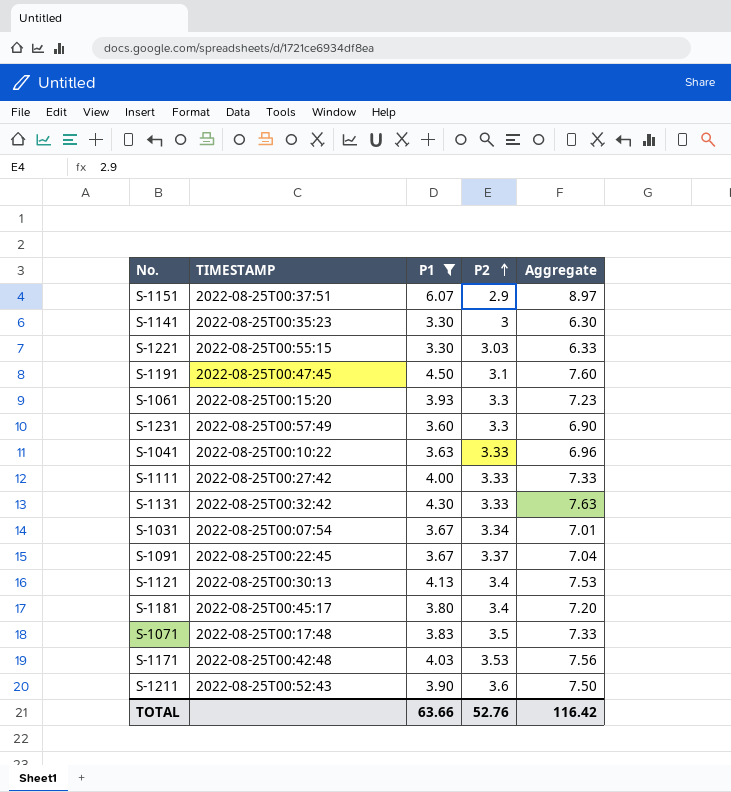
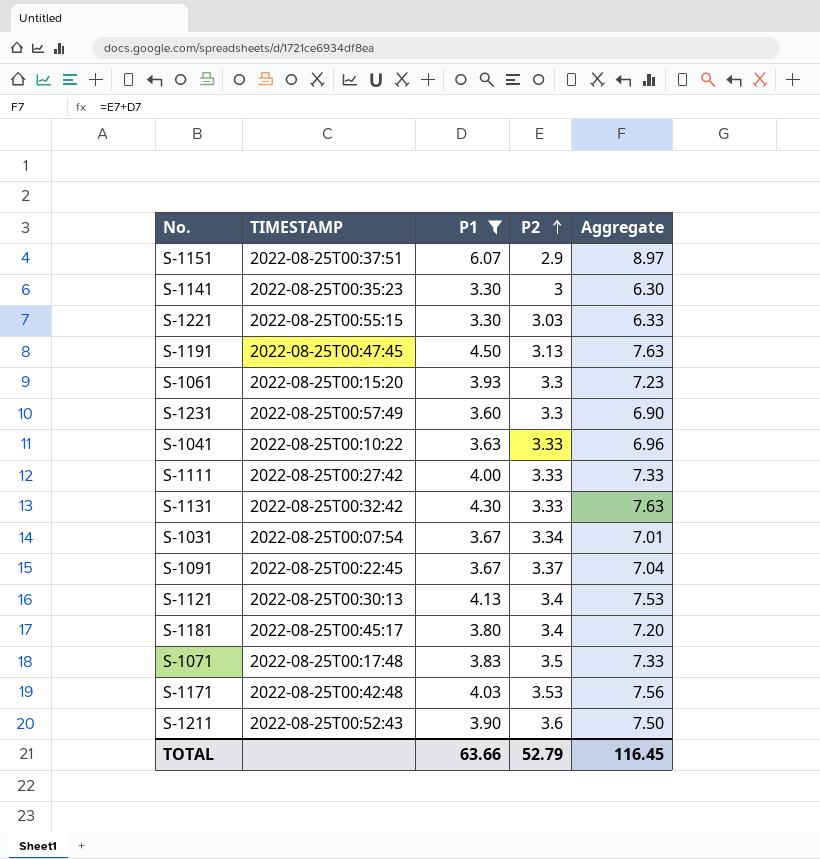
S-1191 | P2: 3.1 -> 3.13
S-1191 | Aggregate: 7.60 -> 7.63
TOTAL | P2: 52.76 -> 52.79
TOTAL | Aggregate: 116.42 -> 116.45

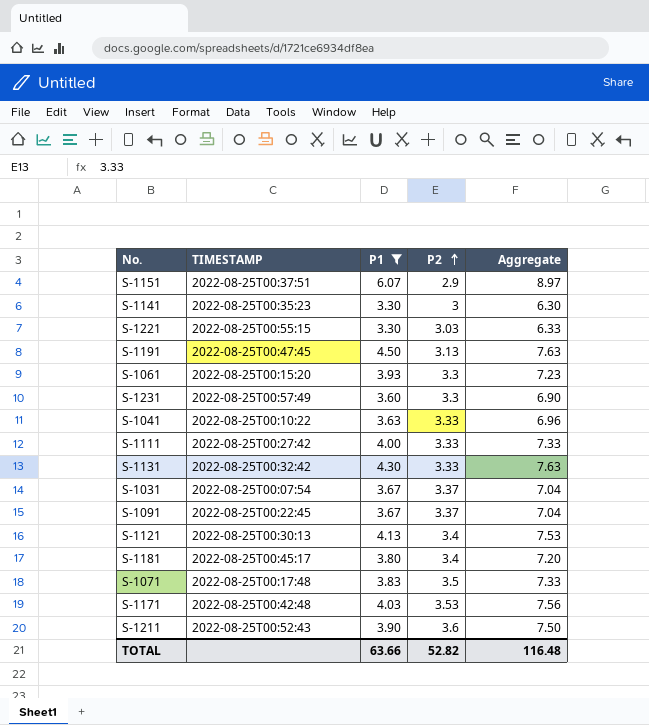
S-1031 | P2: 3.34 -> 3.37
S-1031 | Aggregate: 7.01 -> 7.04
TOTAL | P2: 52.79 -> 52.82
TOTAL | Aggregate: 116.45 -> 116.48

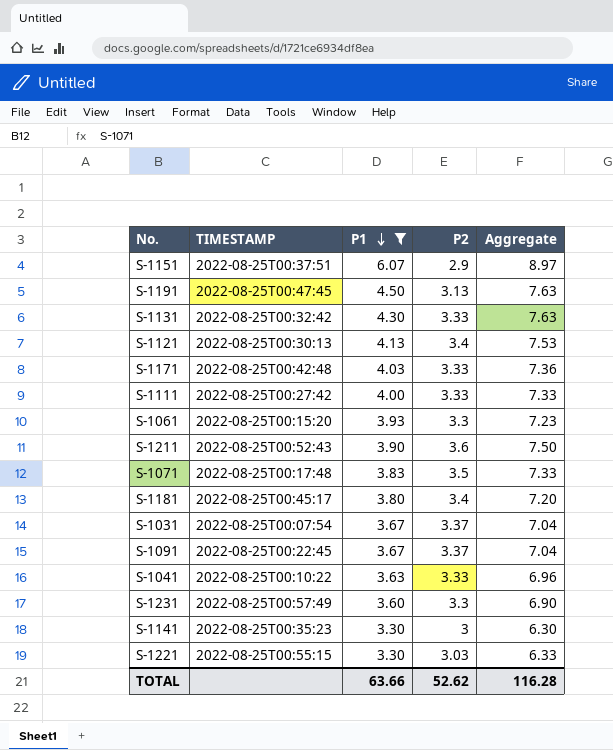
row order: P2 ascending -> P1 descending
S-1171 | P2: 3.53 -> 3.33
S-1171 | Aggregate: 7.56 -> 7.36
TOTAL | P2: 52.82 -> 52.62
TOTAL | Aggregate: 116.48 -> 116.28

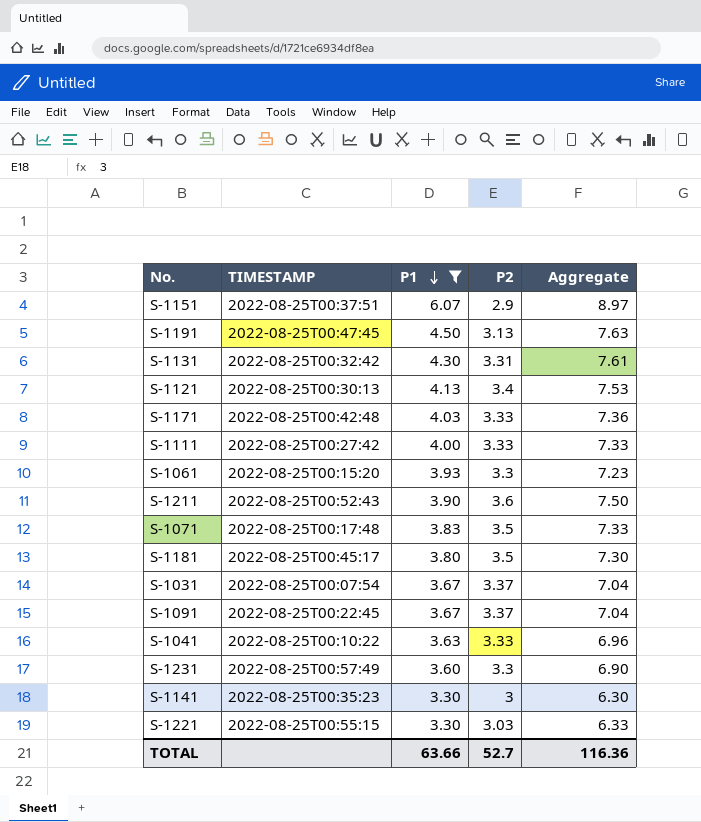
S-1131 | P2: 3.33 -> 3.31
S-1131 | Aggregate: 7.63 -> 7.61
S-1181 | P2: 3.4 -> 3.5
S-1181 | Aggregate: 7.20 -> 7.30
TOTAL | P2: 52.62 -> 52.7
TOTAL | Aggregate: 116.28 -> 116.36

